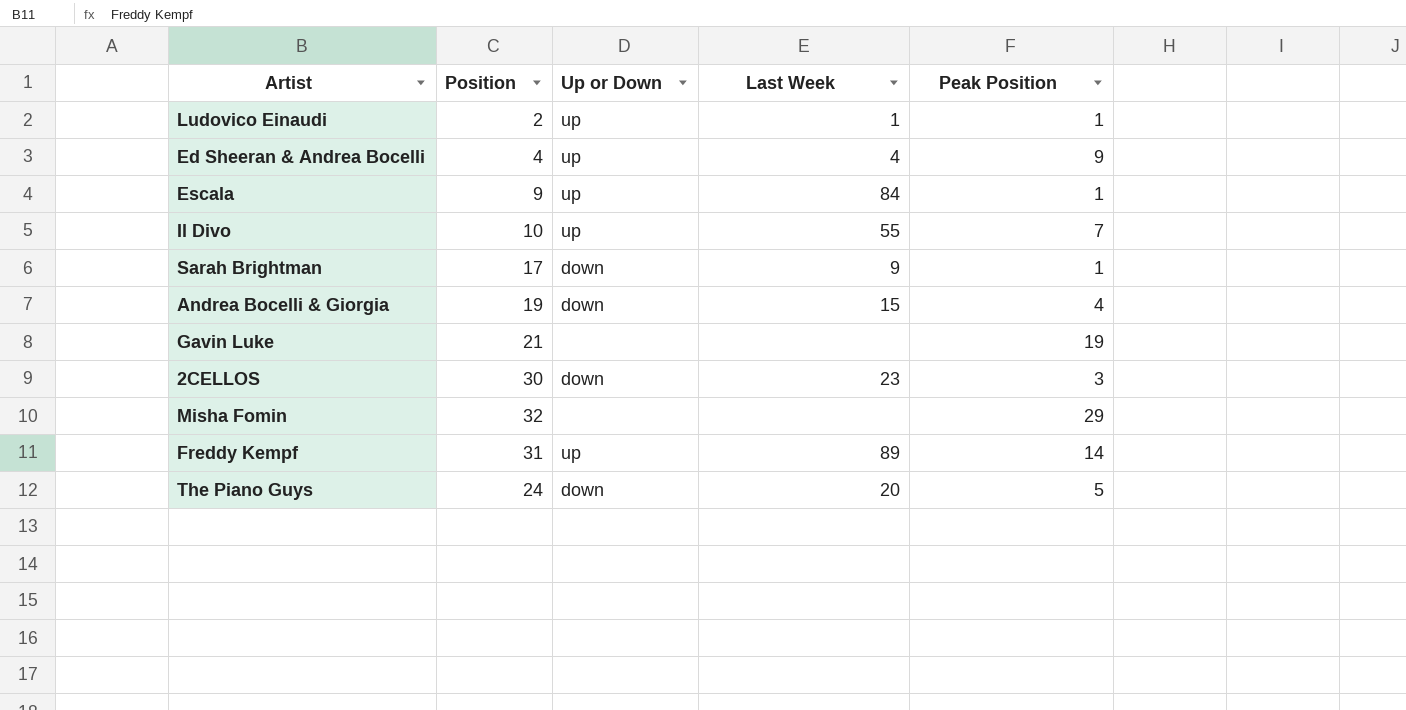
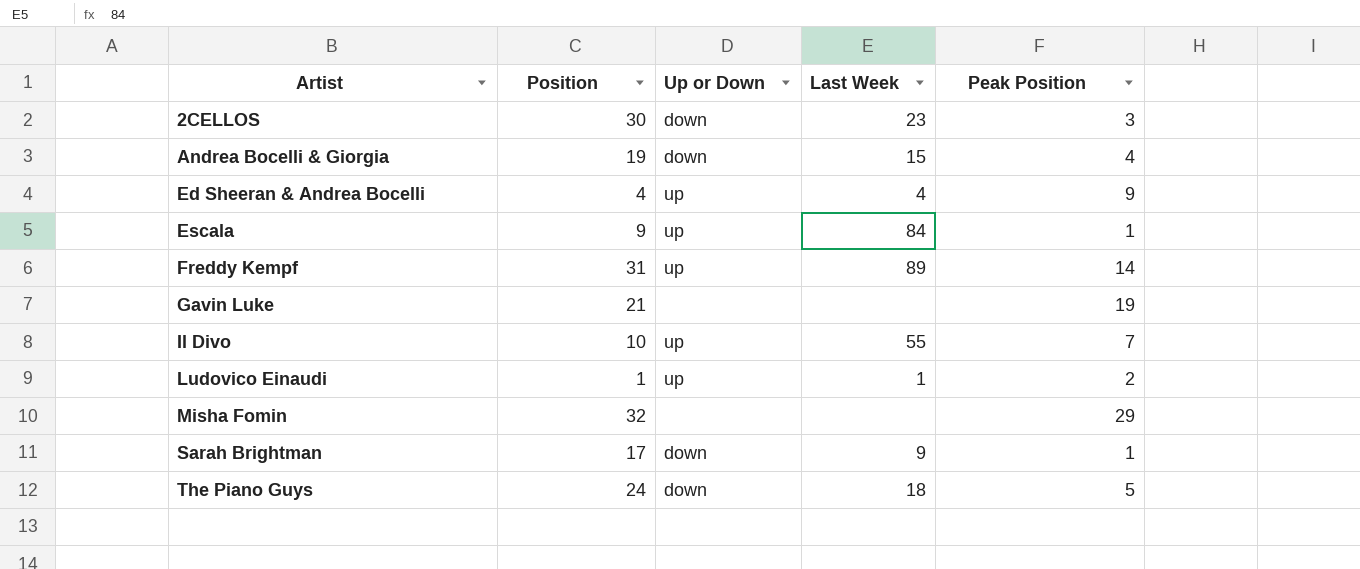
row order: none -> Artist ascending
Ludovico Einaudi | Position: 2 -> 1
Ludovico Einaudi | Peak Position: 1 -> 2
The Piano Guys | Last Week: 20 -> 18

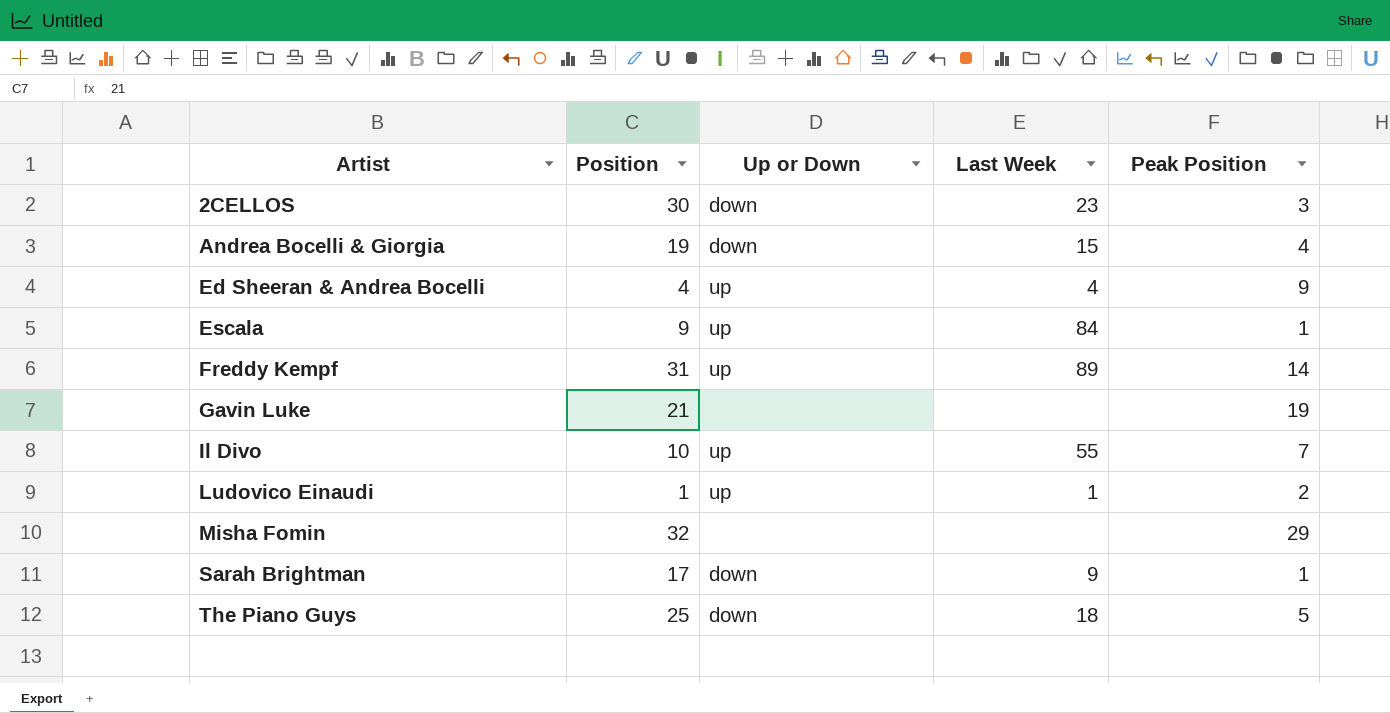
The Piano Guys | Position: 24 -> 25

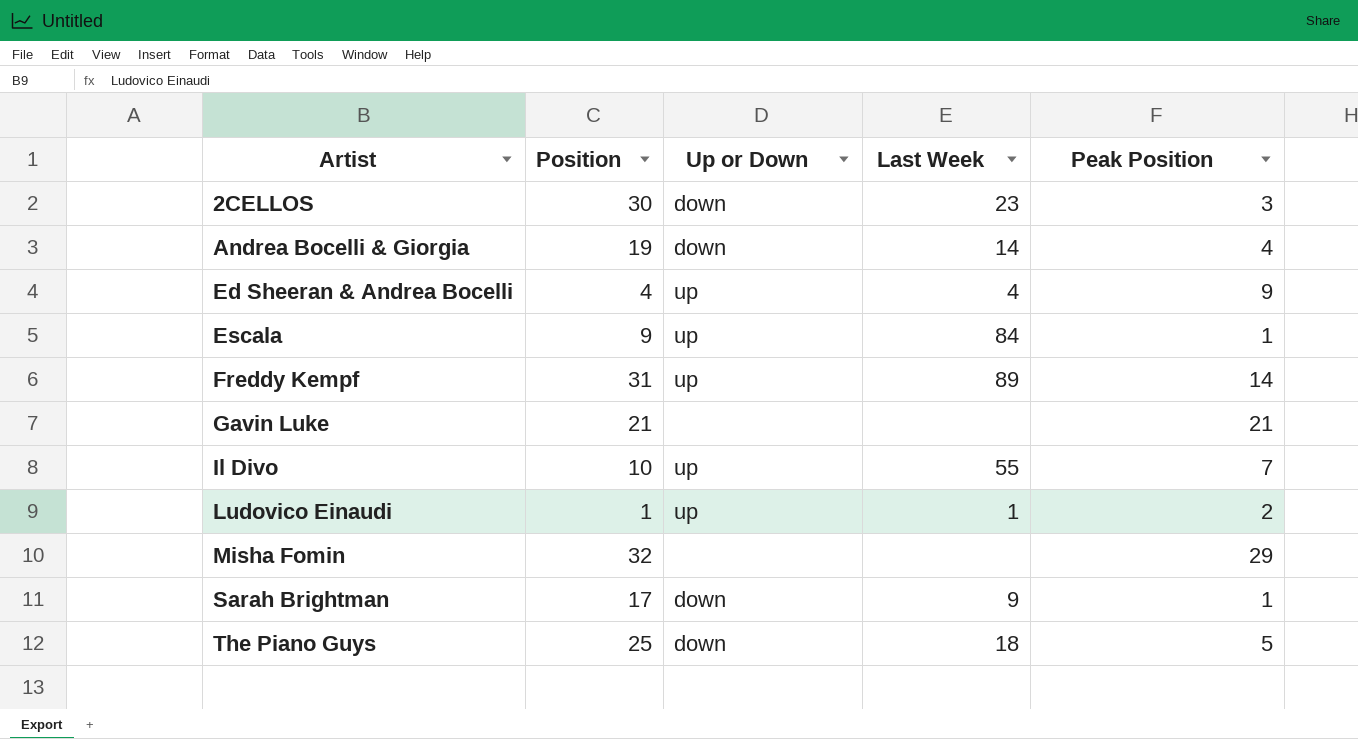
Andrea Bocelli & Giorgia | Last Week: 15 -> 14
Gavin Luke | Peak Position: 19 -> 21

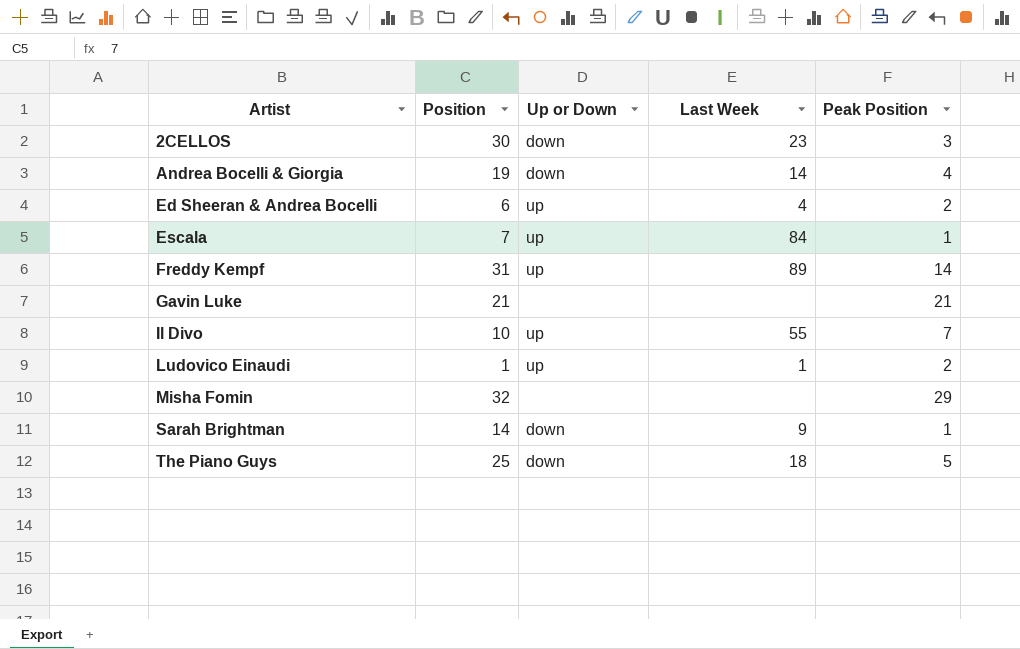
Ed Sheeran & Andrea Bocelli | Position: 4 -> 6
Ed Sheeran & Andrea Bocelli | Peak Position: 9 -> 2
Escala | Position: 9 -> 7
Sarah Brightman | Position: 17 -> 14

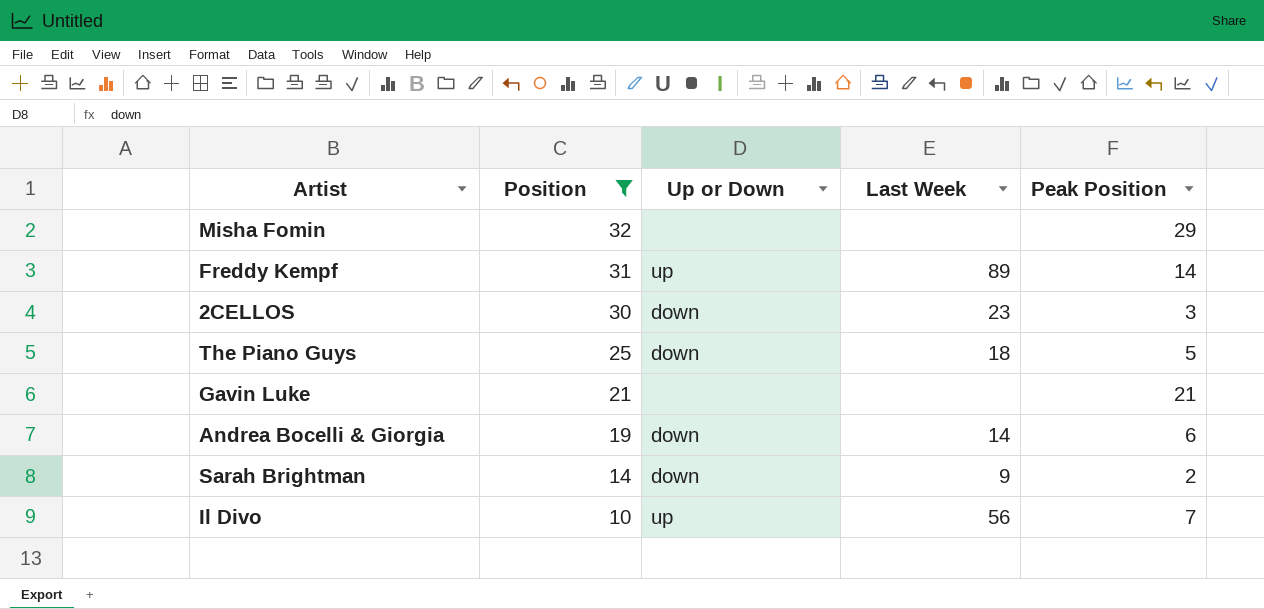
filter: none -> Position >= 10
row order: Artist ascending -> Position descending
Andrea Bocelli & Giorgia | Peak Position: 4 -> 6
Sarah Brightman | Peak Position: 1 -> 2
Il Divo | Last Week: 55 -> 56

